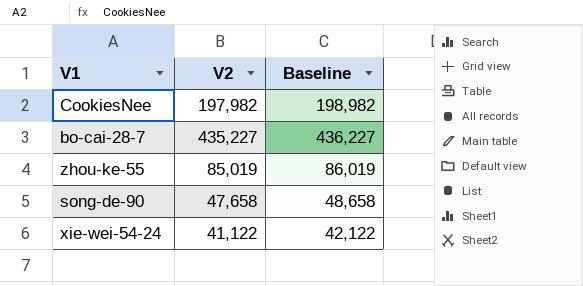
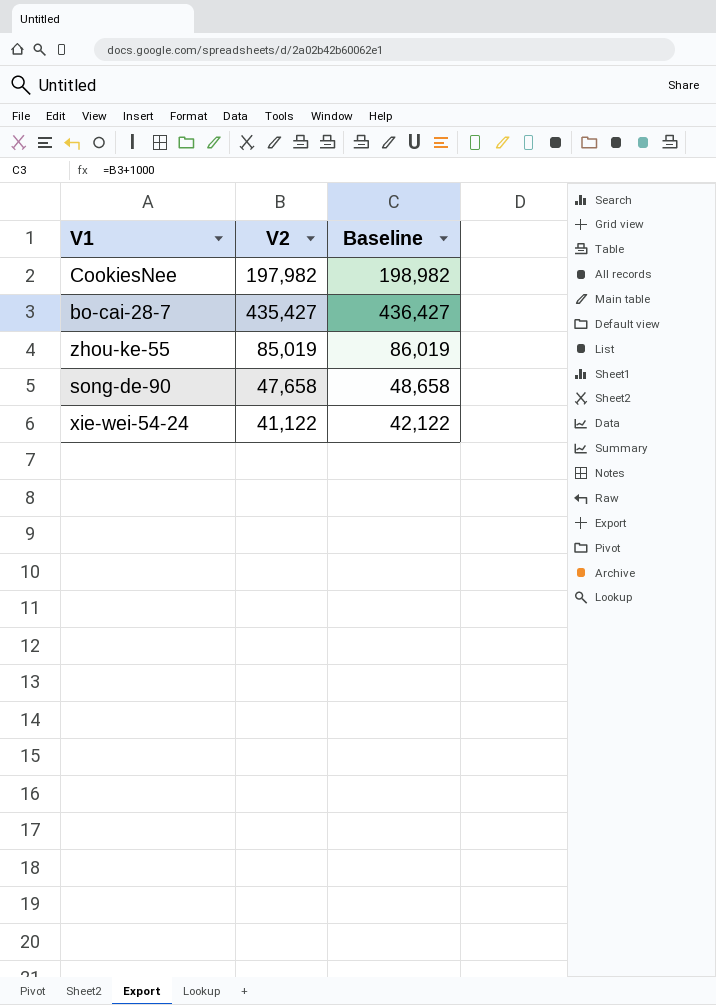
bo-cai-28-7 | V2: 435,227 -> 435,427
bo-cai-28-7 | Baseline: 436,227 -> 436,427

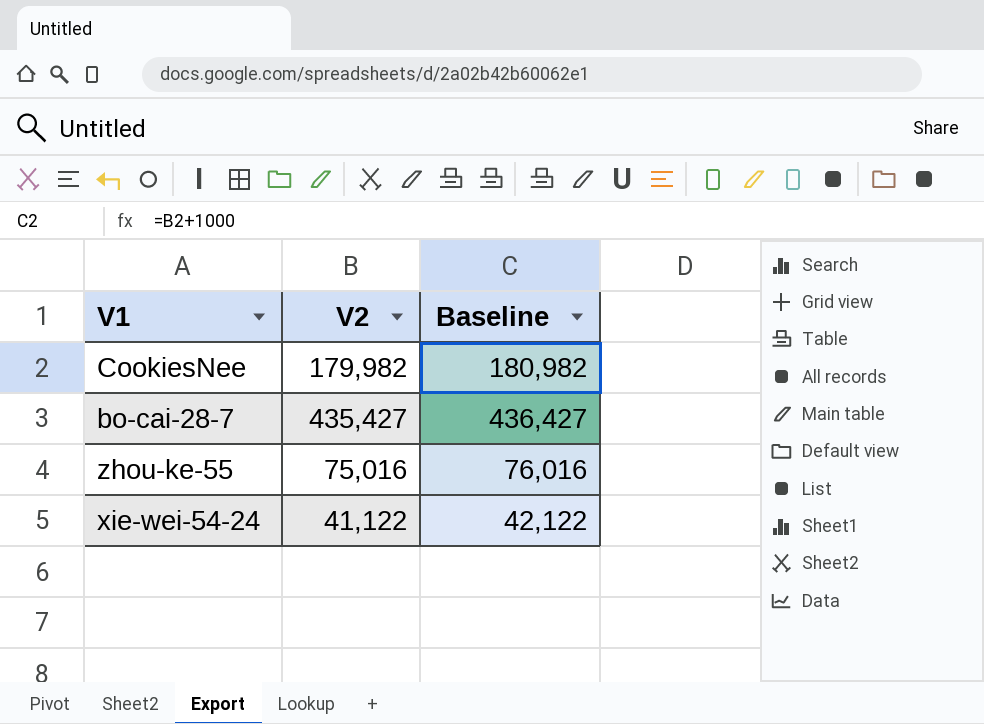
row song-de-90: 47,658 | 48,658 -> none
CookiesNee | V2: 197,982 -> 179,982
CookiesNee | Baseline: 198,982 -> 180,982
zhou-ke-55 | V2: 85,019 -> 75,016
zhou-ke-55 | Baseline: 86,019 -> 76,016

